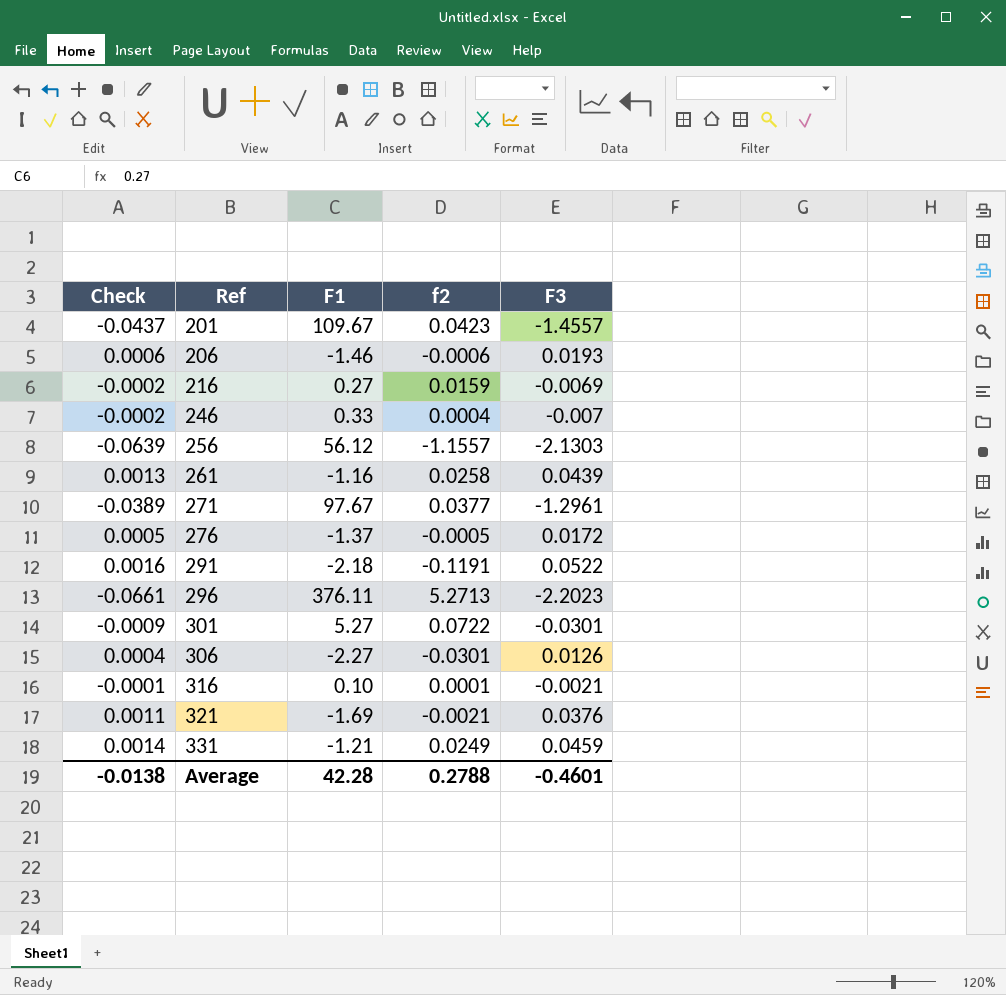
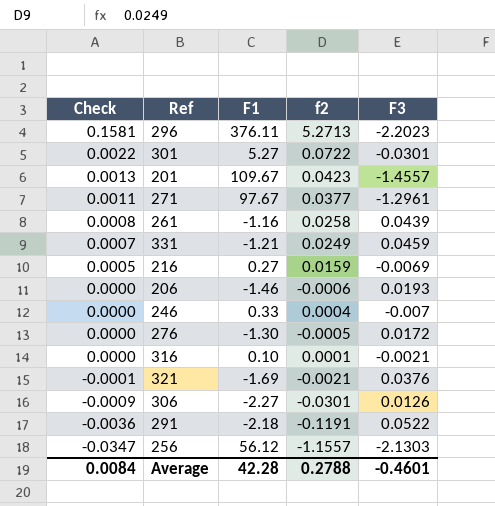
row order: Ref ascending -> Check descending
column Check | formula: [F3] * 0.03 -> [f2] * 0.03
276 | F1: -1.37 -> -1.30
Average | Check: -0.0138 -> 0.0084

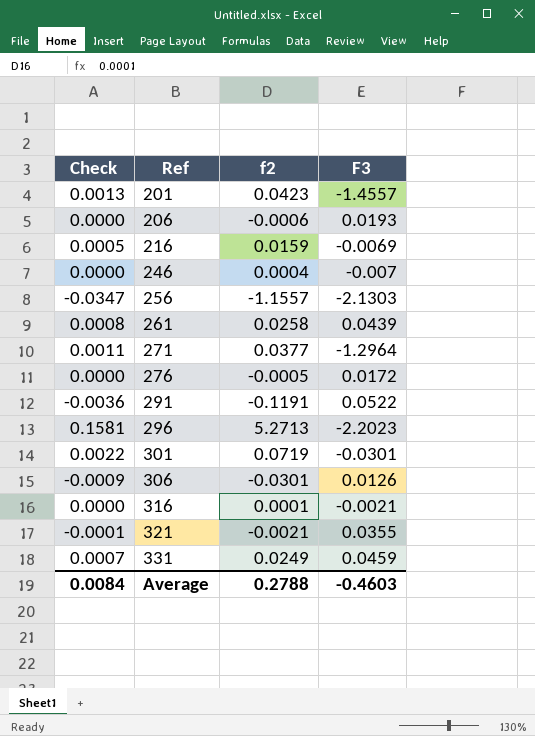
row order: Check descending -> Ref ascending
column F1 | position: 3 -> none
271 | F3: -1.2961 -> -1.2964
301 | f2: 0.0722 -> 0.0719
321 | F3: 0.0376 -> 0.0355
Average | F3: -0.4601 -> -0.4603

